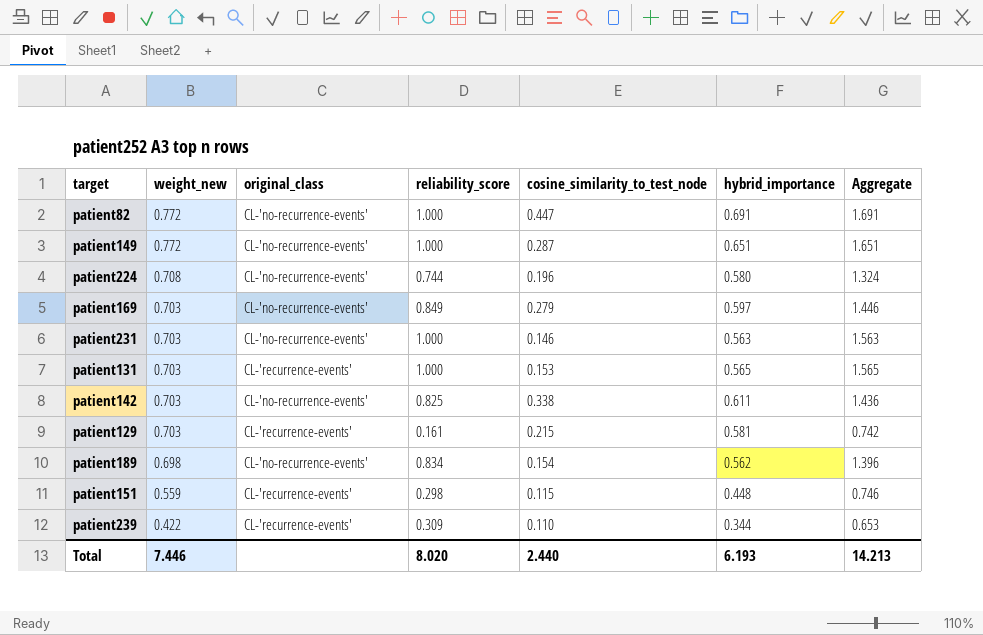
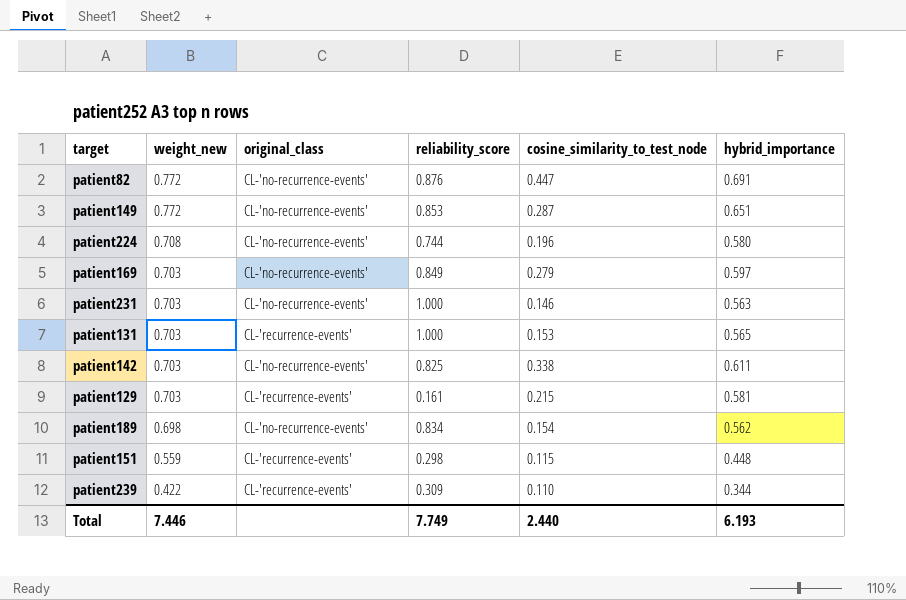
column Aggregate | formula: [reliability_score] + [hybrid_importance] -> none
patient82 | reliability_score: 1.000 -> 0.876
patient149 | reliability_score: 1.000 -> 0.853
Total | reliability_score: 8.020 -> 7.749

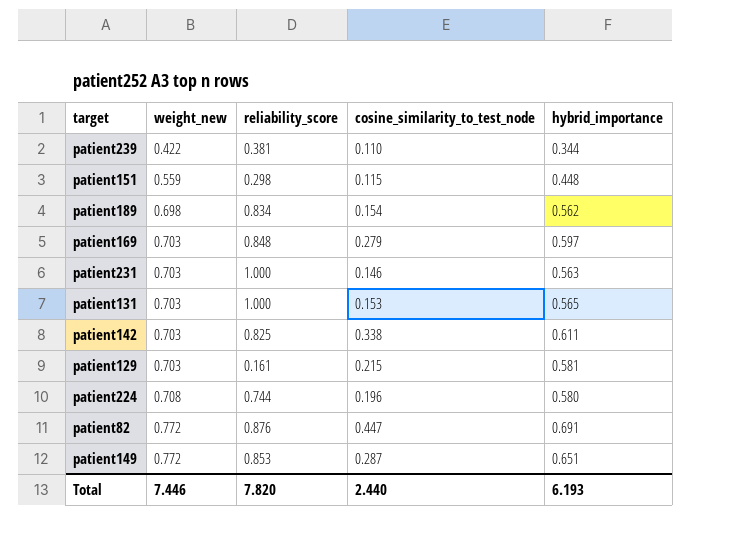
row order: weight_new descending -> weight_new ascending
column original_class | position: 3 -> none
patient239 | reliability_score: 0.309 -> 0.381
patient169 | reliability_score: 0.849 -> 0.848
Total | reliability_score: 7.749 -> 7.820

